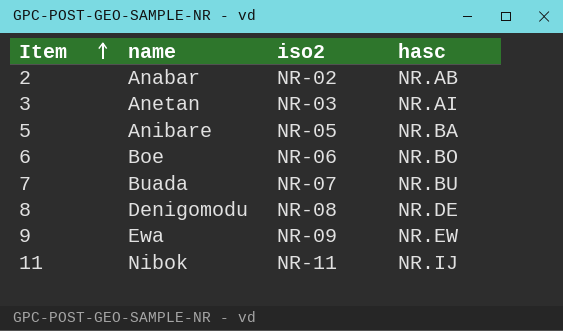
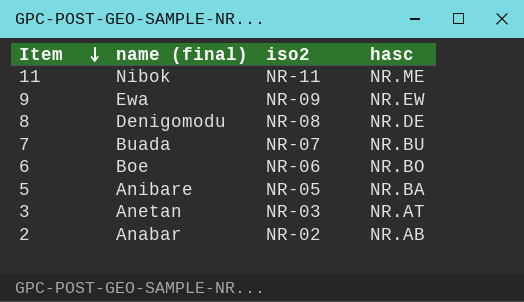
row order: Item ascending -> Item descending
column name: name -> name (final)
11 | hasc: NR.IJ -> NR.ME
3 | hasc: NR.AI -> NR.AT

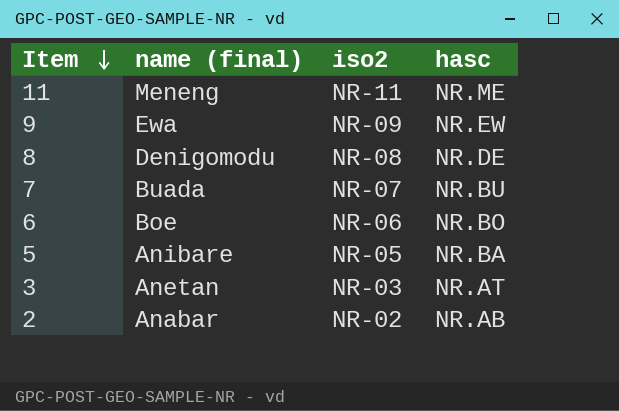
11 | name (final): Nibok -> Meneng

